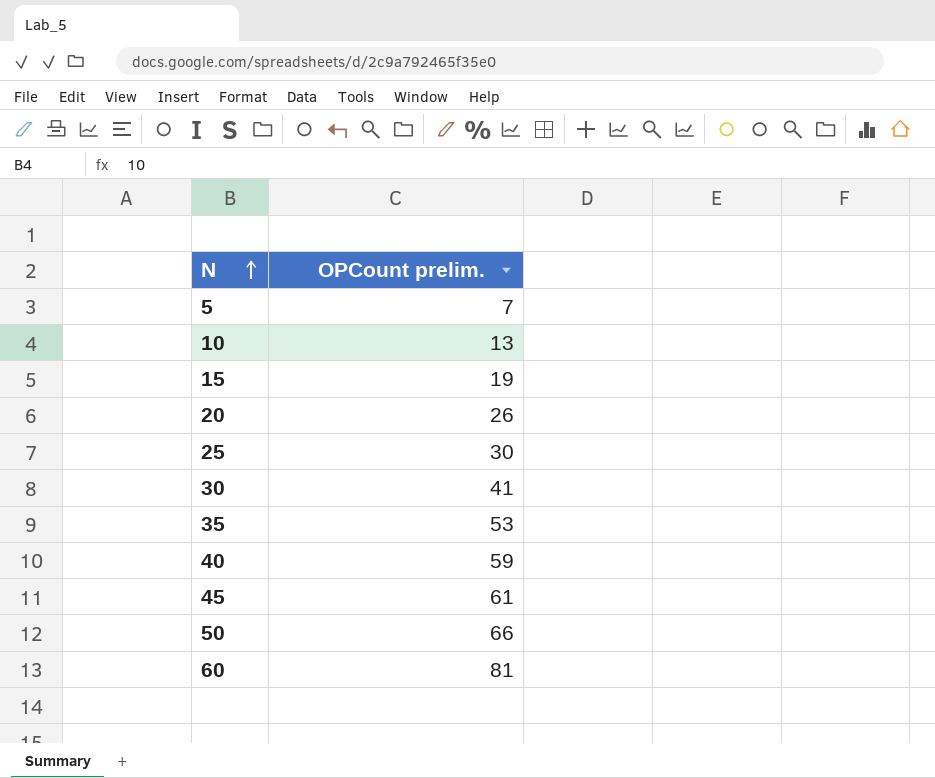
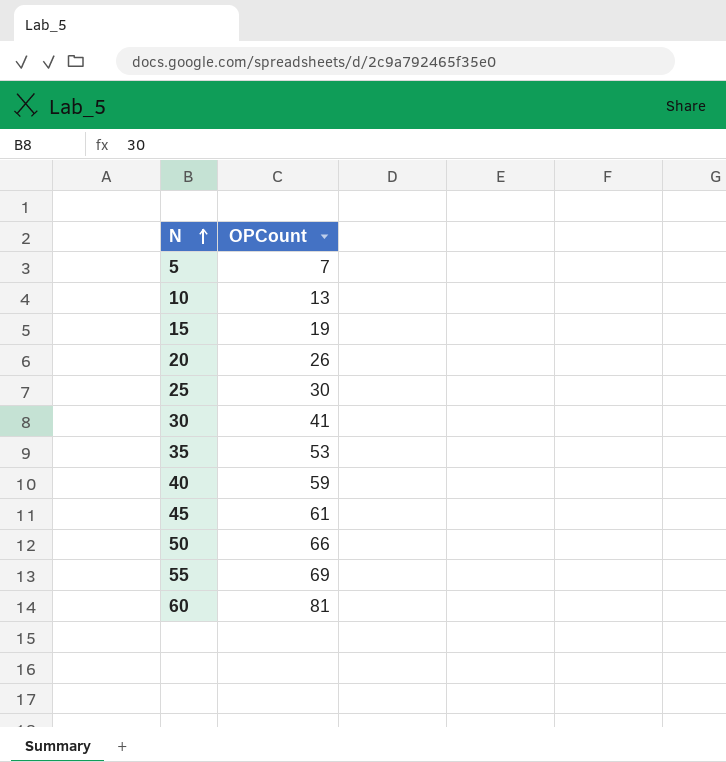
column name: OPCount prelim. -> OPCount
row 55: none -> 69

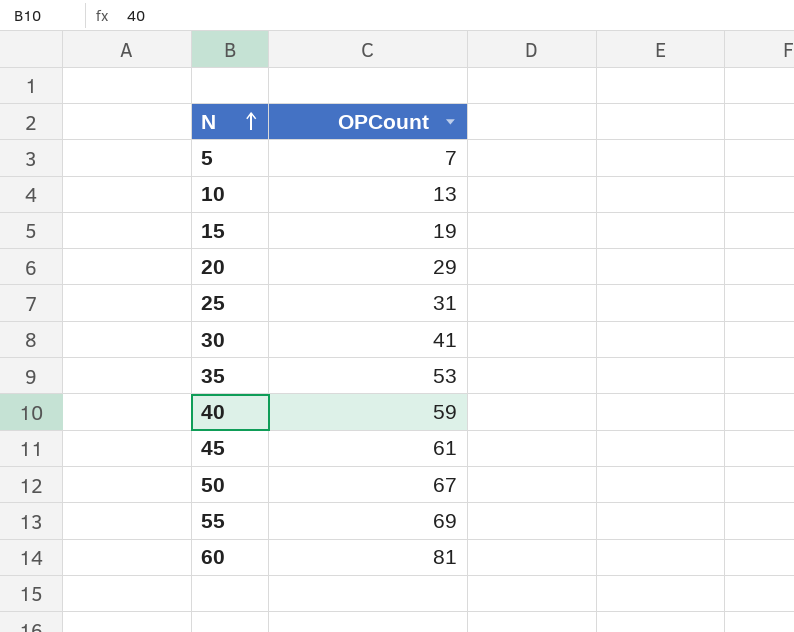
20 | OPCount: 26 -> 29
25 | OPCount: 30 -> 31
50 | OPCount: 66 -> 67

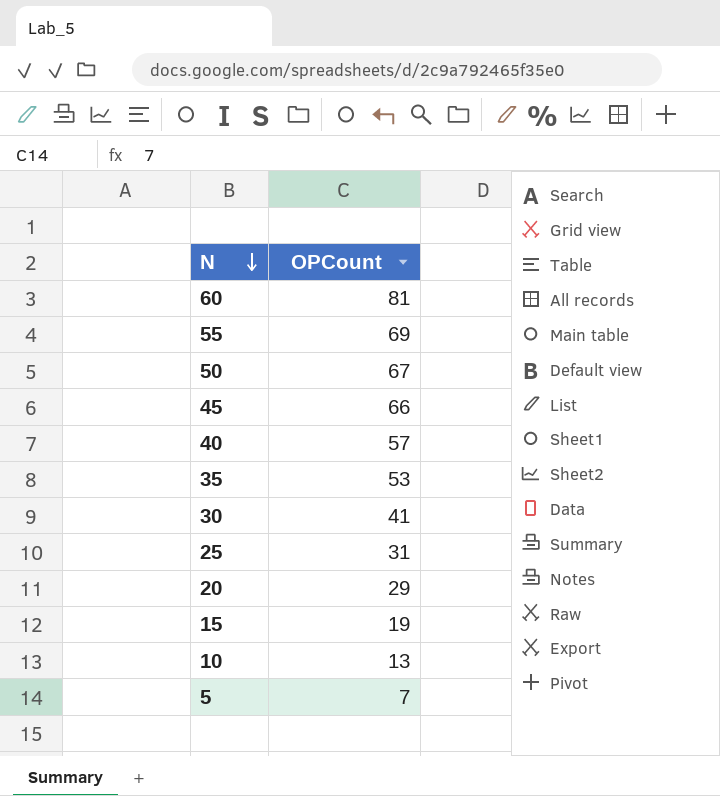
row order: N ascending -> N descending
45 | OPCount: 61 -> 66
40 | OPCount: 59 -> 57

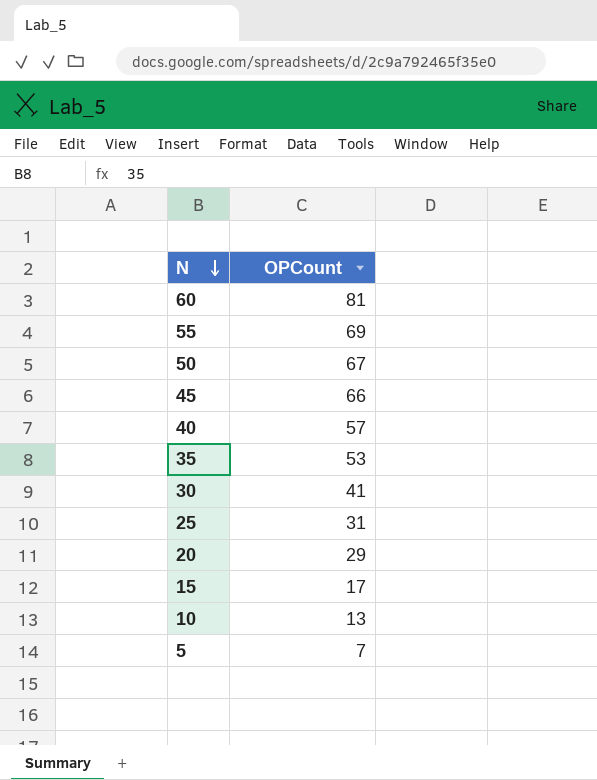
15 | OPCount: 19 -> 17

